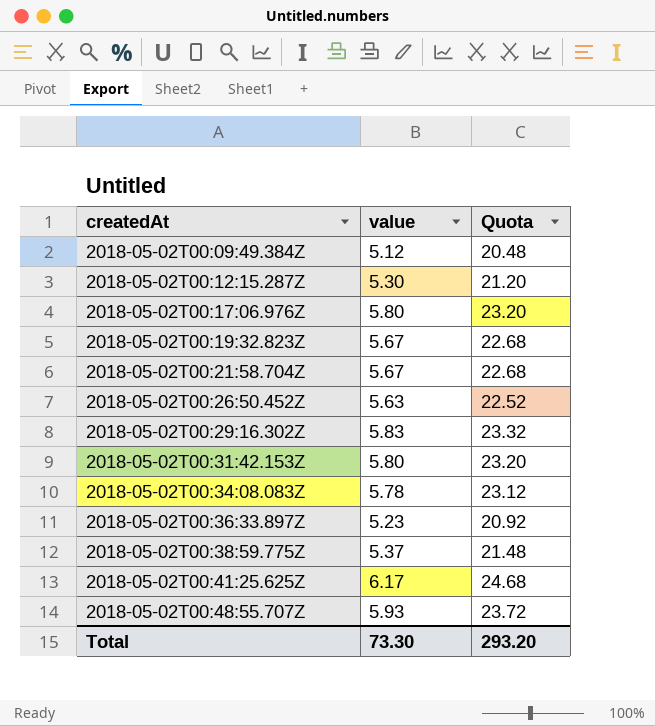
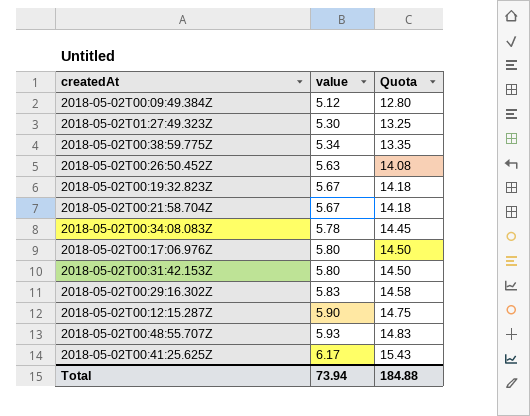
row order: createdAt ascending -> value ascending
column Quota | formula: [value] * 4 -> [value] * 2.5
row 2018-05-02T00:36:33.897Z: 5.23 | 20.92 -> none
row 2018-05-02T01:27:49.323Z: none -> 5.30 | 13.25
2018-05-02T00:38:59.775Z | value: 5.37 -> 5.34
2018-05-02T00:12:15.287Z | value: 5.30 -> 5.90
Total | value: 73.30 -> 73.94
Total | Quota: 293.20 -> 184.88

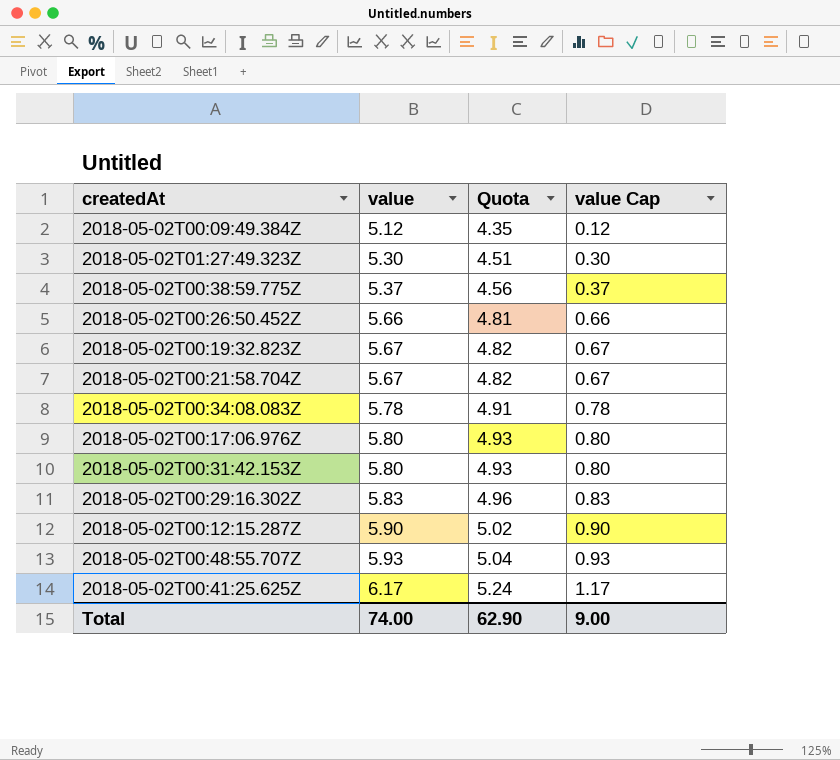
column Quota | formula: [value] * 2.5 -> [value] * 0.85
column value Cap | formula: none -> [value] - 5
2018-05-02T00:38:59.775Z | value: 5.34 -> 5.37
2018-05-02T00:26:50.452Z | value: 5.63 -> 5.66
Total | value: 73.94 -> 74.00
Total | Quota: 184.88 -> 62.90

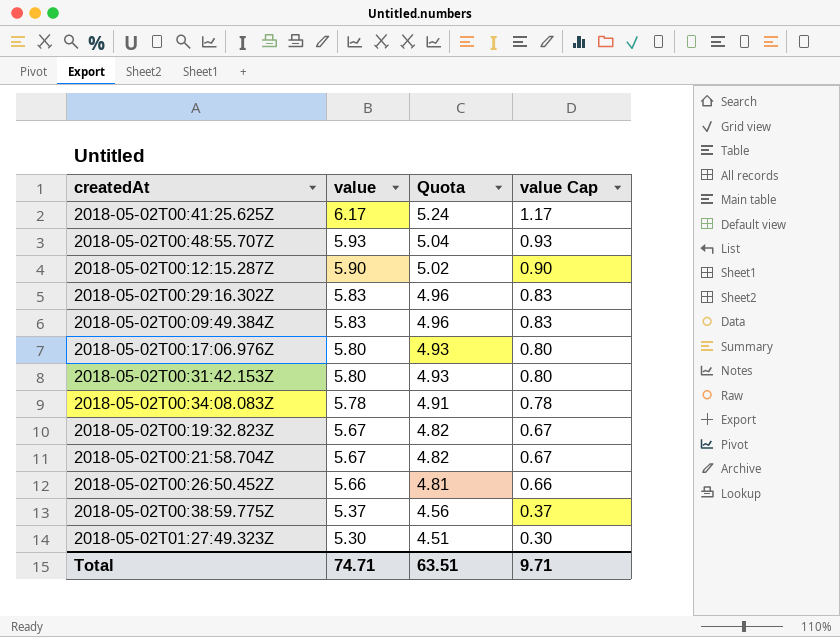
row order: value ascending -> value descending
2018-05-02T00:09:49.384Z | value: 5.12 -> 5.83
2018-05-02T00:09:49.384Z | Quota: 4.35 -> 4.96
2018-05-02T00:09:49.384Z | value Cap: 0.12 -> 0.83
Total | value: 74.00 -> 74.71
Total | Quota: 62.90 -> 63.51
Total | value Cap: 9.00 -> 9.71

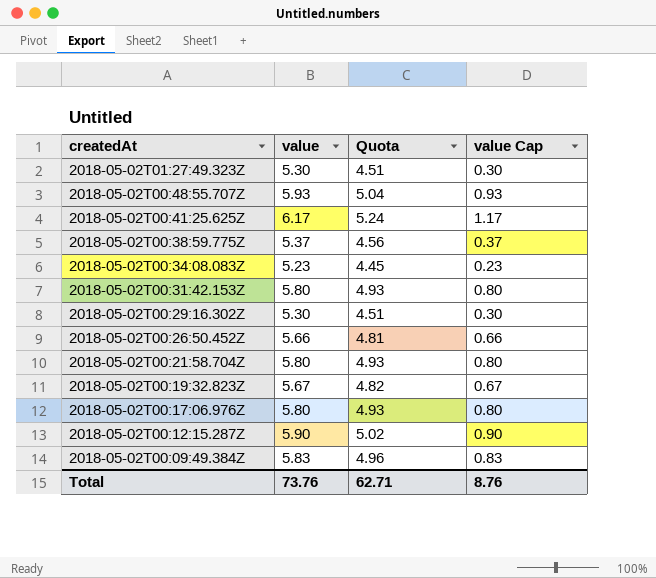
row order: value descending -> createdAt descending
2018-05-02T00:34:08.083Z | value: 5.78 -> 5.23
2018-05-02T00:34:08.083Z | Quota: 4.91 -> 4.45
2018-05-02T00:34:08.083Z | value Cap: 0.78 -> 0.23
2018-05-02T00:29:16.302Z | value: 5.83 -> 5.30
2018-05-02T00:29:16.302Z | Quota: 4.96 -> 4.51
2018-05-02T00:29:16.302Z | value Cap: 0.83 -> 0.30
2018-05-02T00:21:58.704Z | value: 5.67 -> 5.80
2018-05-02T00:21:58.704Z | Quota: 4.82 -> 4.93
2018-05-02T00:21:58.704Z | value Cap: 0.67 -> 0.80
Total | value: 74.71 -> 73.76
Total | Quota: 63.51 -> 62.71
Total | value Cap: 9.71 -> 8.76

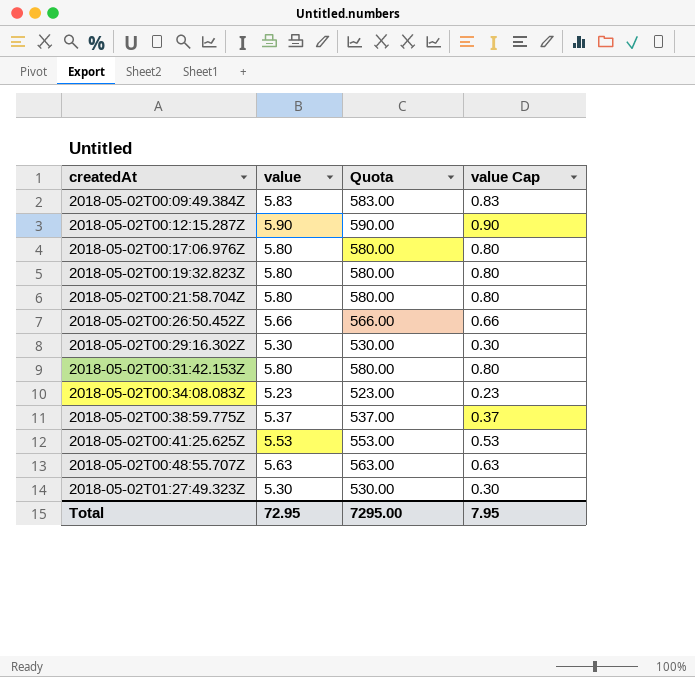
row order: createdAt descending -> createdAt ascending
column Quota | formula: [value] * 0.85 -> [value] * 100
2018-05-02T00:19:32.823Z | value: 5.67 -> 5.80
2018-05-02T00:19:32.823Z | value Cap: 0.67 -> 0.80
2018-05-02T00:41:25.625Z | value: 6.17 -> 5.53
2018-05-02T00:41:25.625Z | value Cap: 1.17 -> 0.53
2018-05-02T00:48:55.707Z | value: 5.93 -> 5.63
2018-05-02T00:48:55.707Z | value Cap: 0.93 -> 0.63
Total | value: 73.76 -> 72.95
Total | Quota: 62.71 -> 7295.00
Total | value Cap: 8.76 -> 7.95

